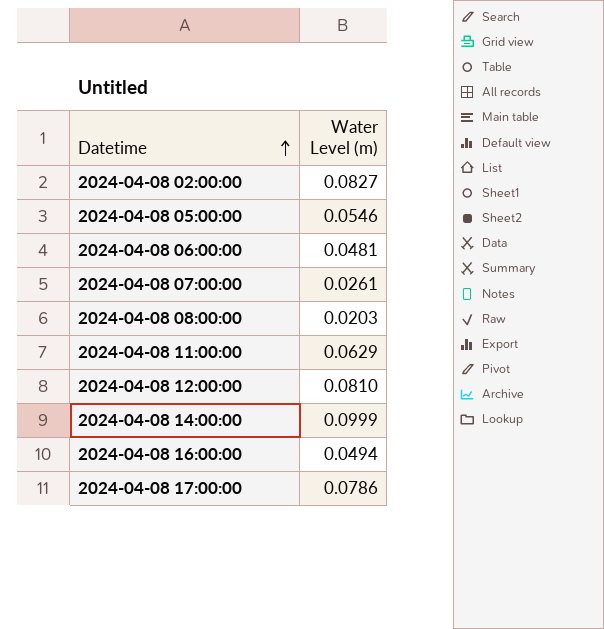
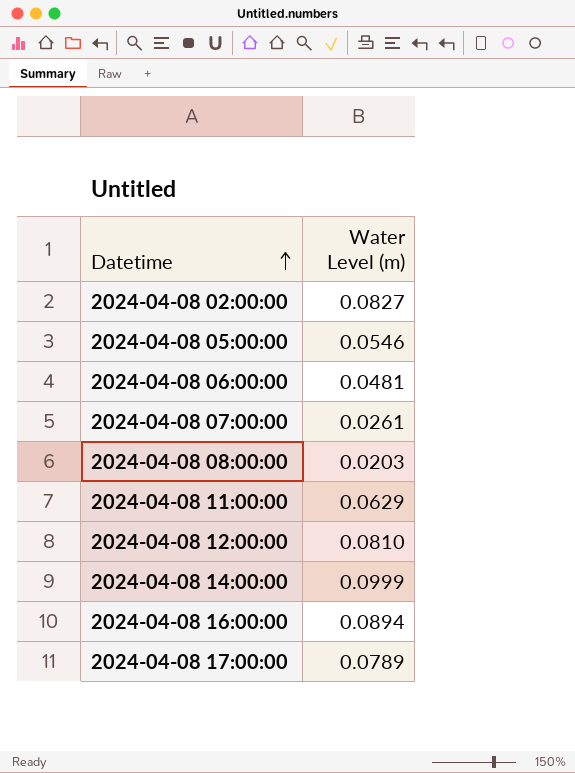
2024-04-08 16:00:00 | Water Level (m): 0.0494 -> 0.0894
2024-04-08 17:00:00 | Water Level (m): 0.0786 -> 0.0789

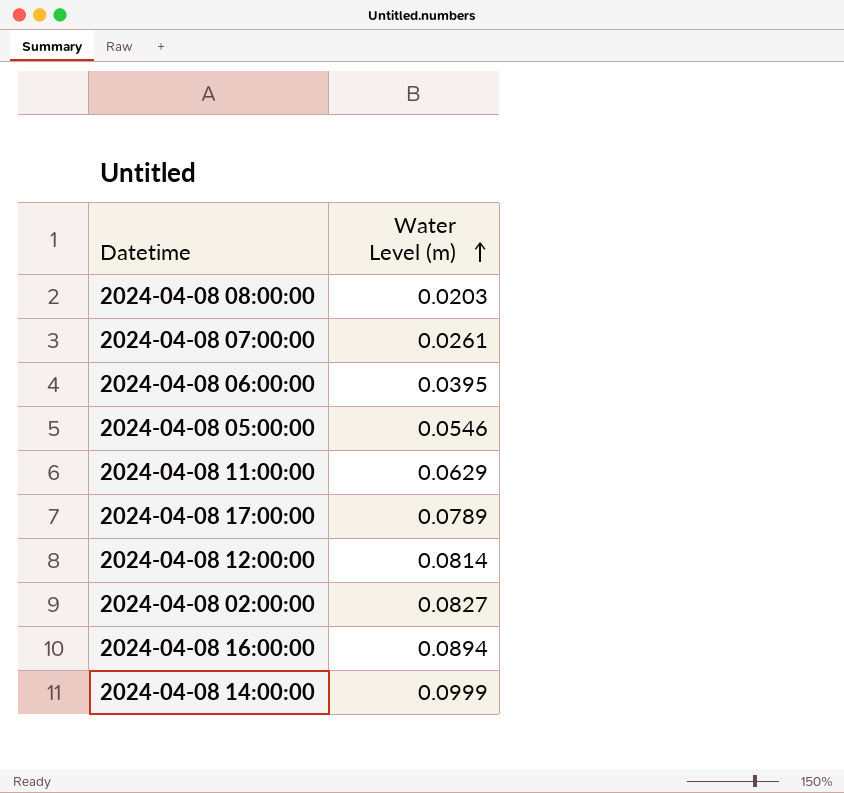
row order: Datetime ascending -> Water Level (m) ascending
2024-04-08 06:00:00 | Water Level (m): 0.0481 -> 0.0395
2024-04-08 12:00:00 | Water Level (m): 0.0810 -> 0.0814

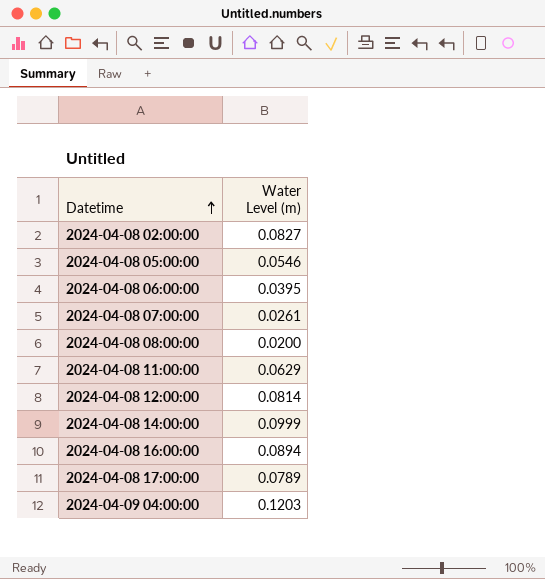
row order: Water Level (m) ascending -> Datetime ascending
2024-04-08 08:00:00 | Water Level (m): 0.0203 -> 0.0200
row 2024-04-09 04:00:00: none -> 0.1203

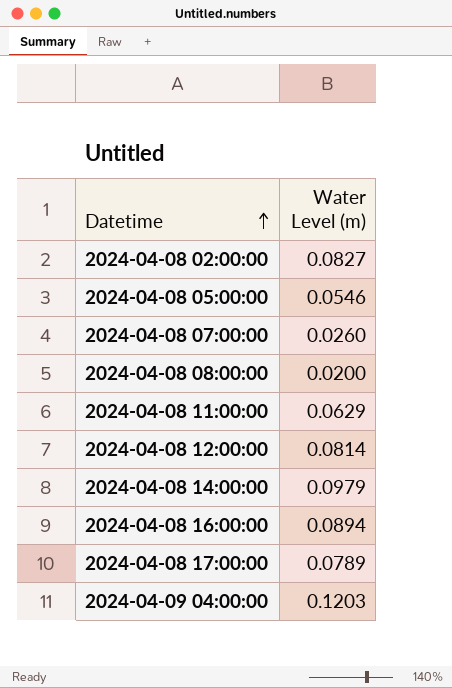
row 2024-04-08 06:00:00: 0.0395 -> none
2024-04-08 07:00:00 | Water Level (m): 0.0261 -> 0.0260
2024-04-08 14:00:00 | Water Level (m): 0.0999 -> 0.0979

